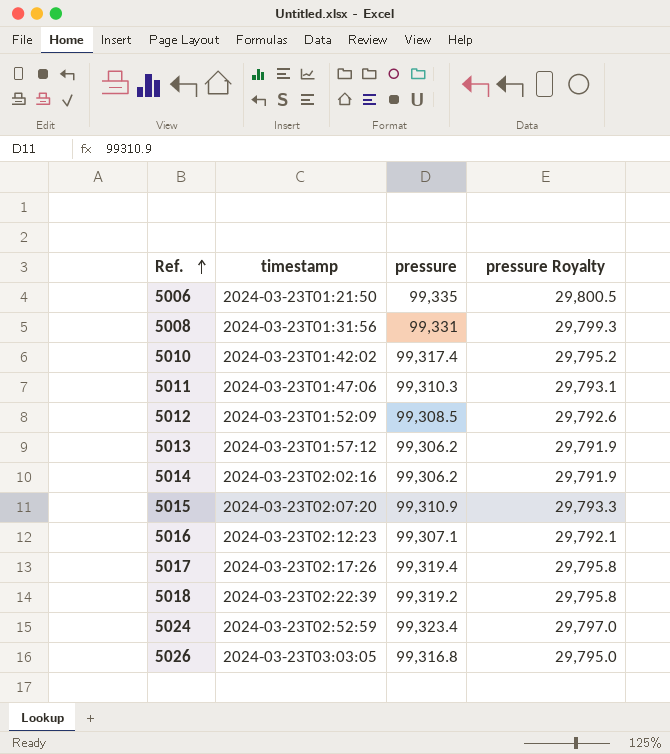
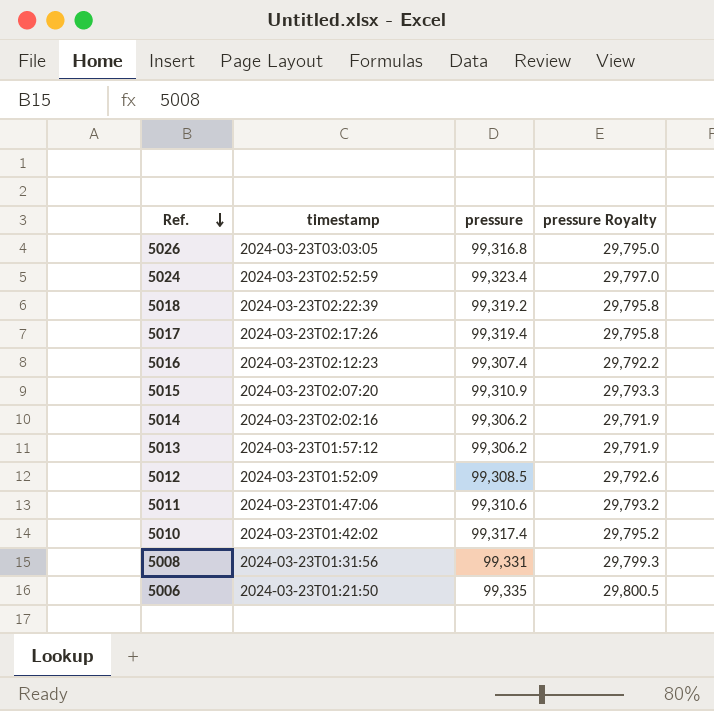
row order: Ref. ascending -> Ref. descending
5016 | pressure: 99,307.1 -> 99,307.4
5016 | pressure Royalty: 29,792.1 -> 29,792.2
5011 | pressure: 99,310.3 -> 99,310.6
5011 | pressure Royalty: 29,793.1 -> 29,793.2

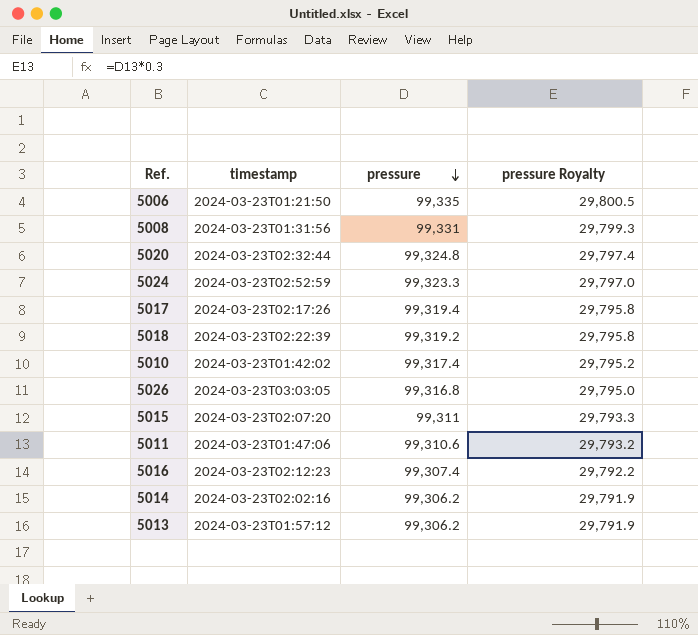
row order: Ref. descending -> pressure descending
row 5012: 2024-03-23T01:52:09 | 99,308.5 | 29,792.6 -> none
row 5020: none -> 2024-03-23T02:32:44 | 99,324.8 | 29,797.4
5024 | pressure: 99,323.4 -> 99,323.3
5015 | pressure: 99,310.9 -> 99,311

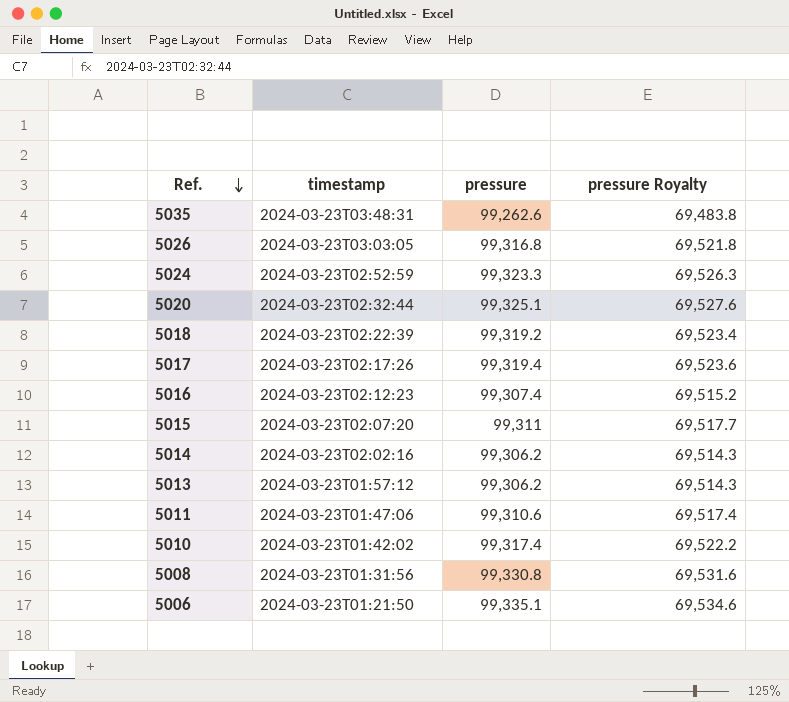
row order: pressure descending -> Ref. descending
column pressure Royalty | formula: [pressure] * 0.3 -> [pressure] * 0.7
row 5035: none -> 2024-03-23T03:48:31 | 99,262.6 | 69,483.8
5020 | pressure: 99,324.8 -> 99,325.1
5008 | pressure: 99,331 -> 99,330.8
5006 | pressure: 99,335 -> 99,335.1

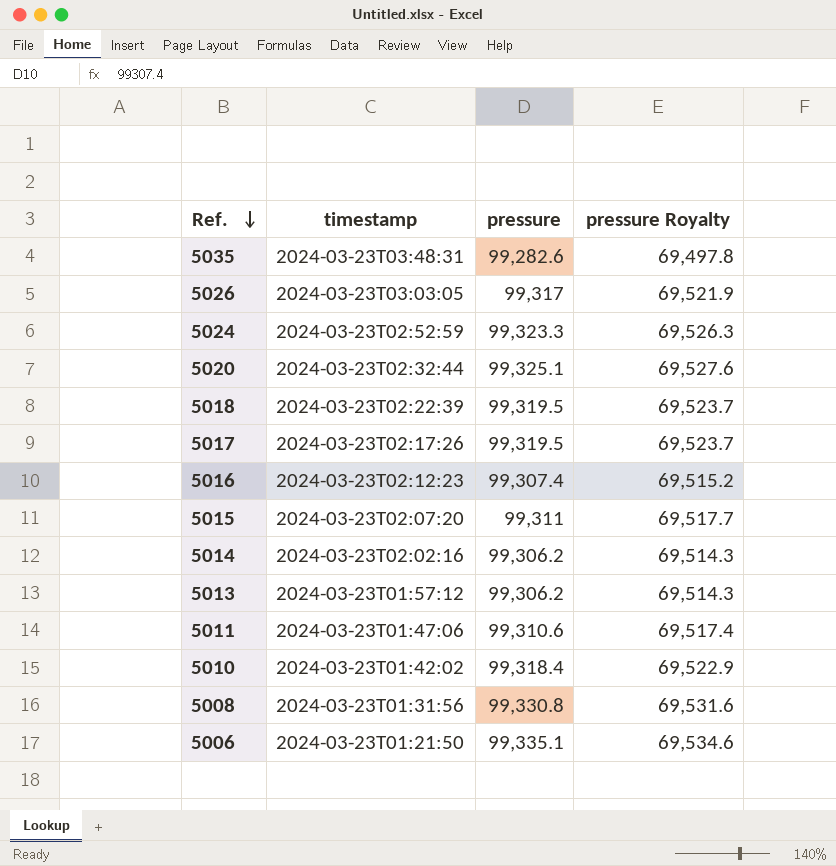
5035 | pressure: 99,262.6 -> 99,282.6
5035 | pressure Royalty: 69,483.8 -> 69,497.8
5026 | pressure: 99,316.8 -> 99,317
5026 | pressure Royalty: 69,521.8 -> 69,521.9
5018 | pressure: 99,319.2 -> 99,319.5
5018 | pressure Royalty: 69,523.4 -> 69,523.7
5017 | pressure: 99,319.4 -> 99,319.5
5017 | pressure Royalty: 69,523.6 -> 69,523.7
5010 | pressure: 99,317.4 -> 99,318.4
5010 | pressure Royalty: 69,522.2 -> 69,522.9

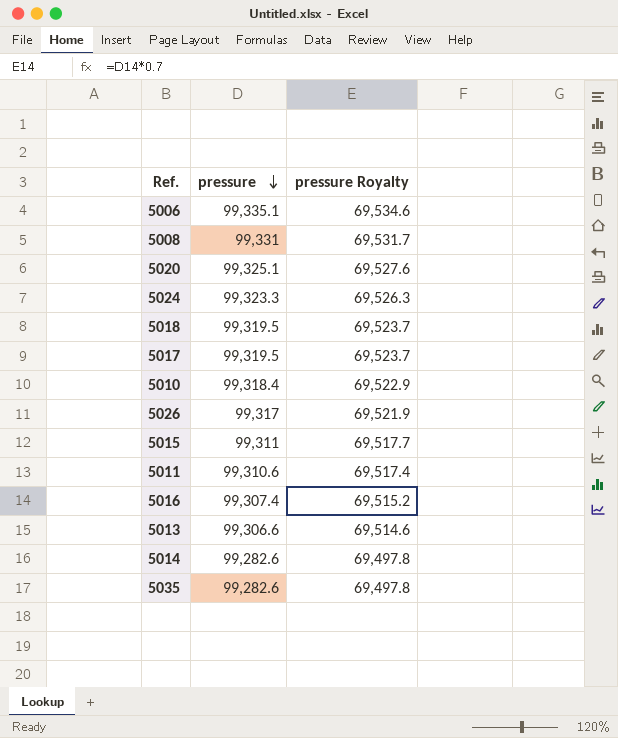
row order: Ref. descending -> pressure descending
column timestamp | position: 2 -> none
5008 | pressure: 99,330.8 -> 99,331
5008 | pressure Royalty: 69,531.6 -> 69,531.7
5013 | pressure: 99,306.2 -> 99,306.6
5013 | pressure Royalty: 69,514.3 -> 69,514.6
5014 | pressure: 99,306.2 -> 99,282.6
5014 | pressure Royalty: 69,514.3 -> 69,497.8

